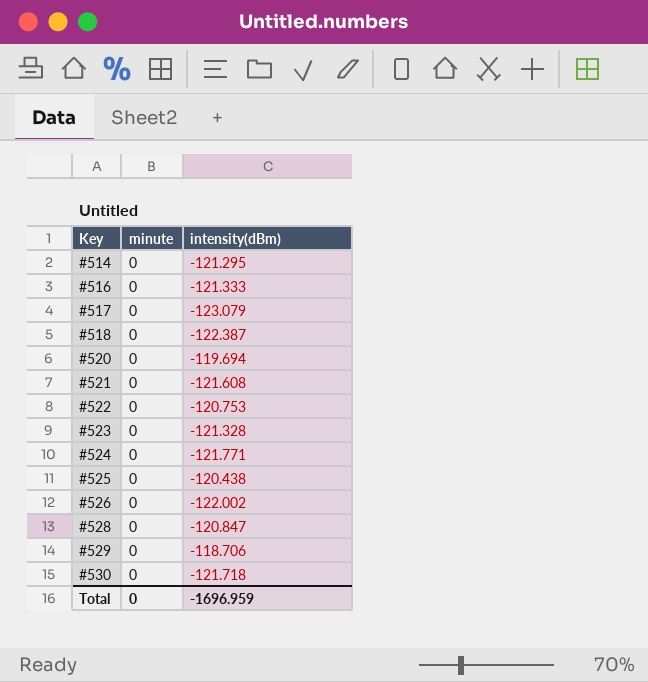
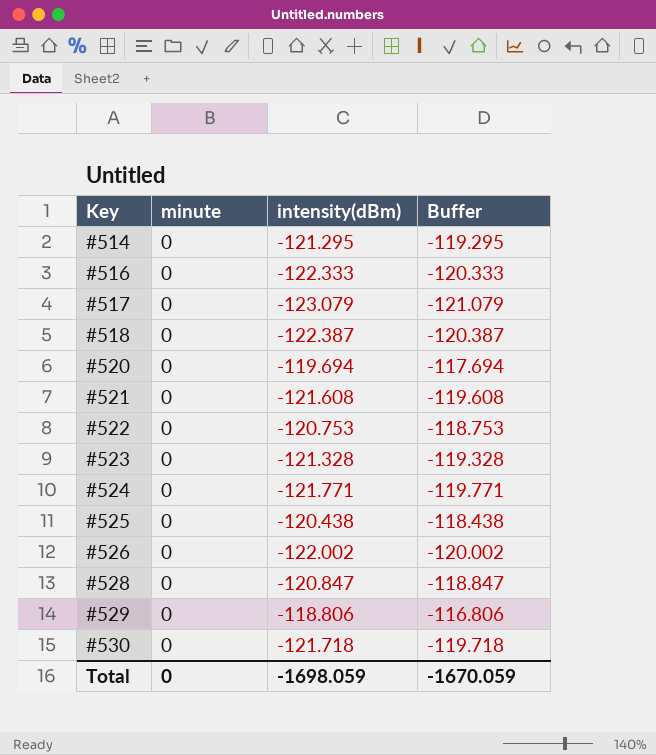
column Buffer | formula: none -> [intensity(dBm)] + 2
#516 | intensity(dBm): -121.333 -> -122.333
#529 | intensity(dBm): -118.706 -> -118.806
Total | intensity(dBm): -1696.959 -> -1698.059

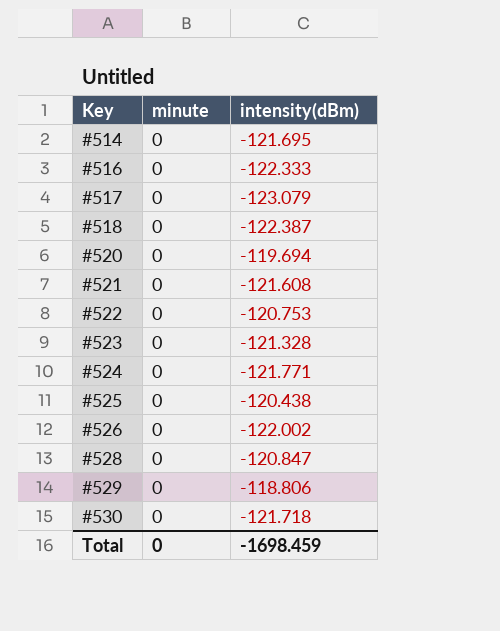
column Buffer | formula: [intensity(dBm)] + 2 -> none
#514 | intensity(dBm): -121.295 -> -121.695
Total | intensity(dBm): -1698.059 -> -1698.459

